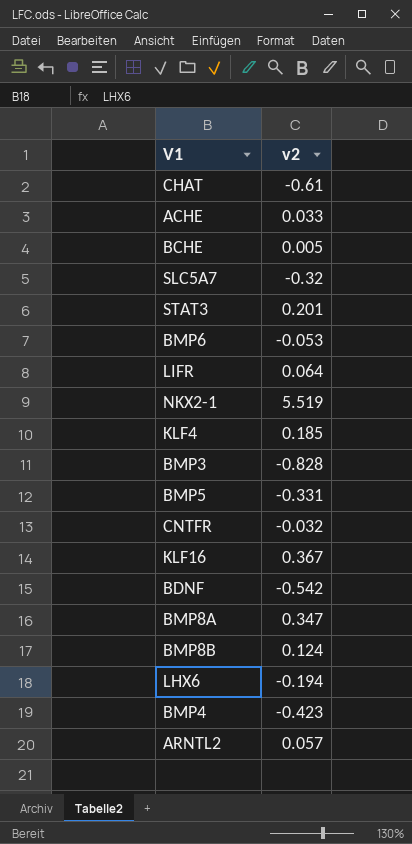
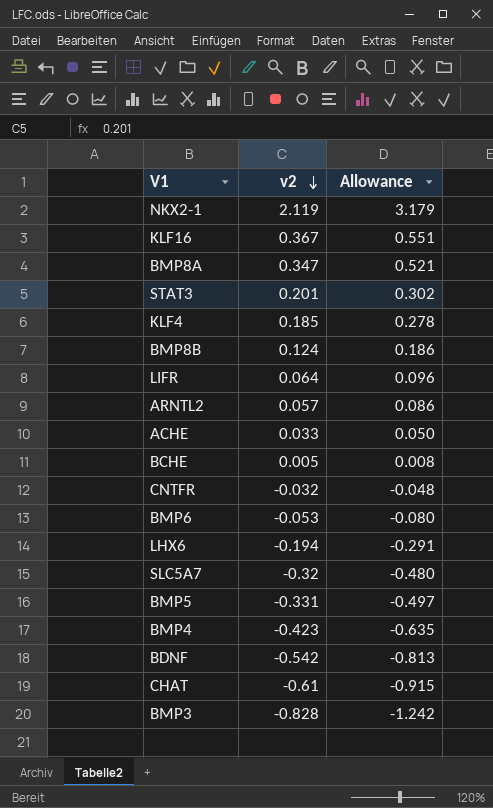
row order: none -> v2 descending
column Allowance | formula: none -> [v2] * 1.5
NKX2-1 | v2: 5.519 -> 2.119

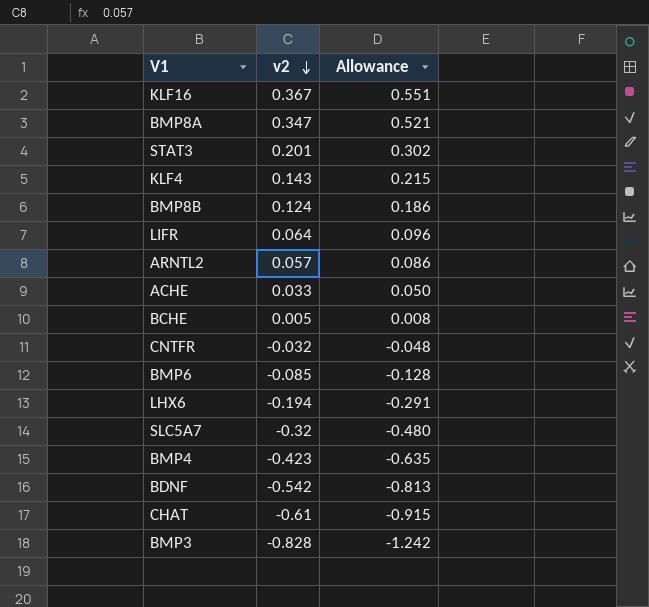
row NKX2-1: 2.119 | 3.179 -> none
row BMP5: -0.331 | -0.497 -> none
KLF4 | v2: 0.185 -> 0.143
KLF4 | Allowance: 0.278 -> 0.215
BMP6 | v2: -0.053 -> -0.085
BMP6 | Allowance: -0.080 -> -0.128

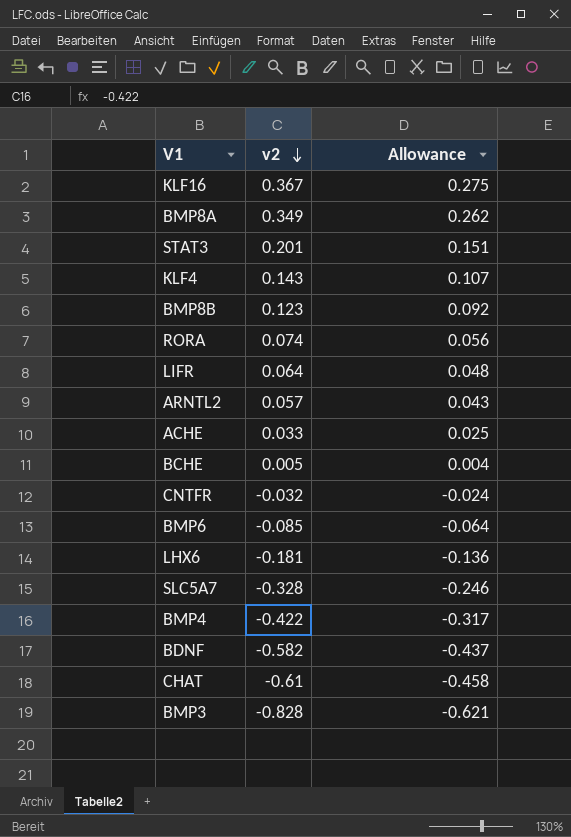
column Allowance | formula: [v2] * 1.5 -> [v2] * 0.75
BMP8A | v2: 0.347 -> 0.349
BMP8B | v2: 0.124 -> 0.123
row RORA: none -> 0.074 | 0.056
LHX6 | v2: -0.194 -> -0.181
SLC5A7 | v2: -0.32 -> -0.328
BMP4 | v2: -0.423 -> -0.422
BDNF | v2: -0.542 -> -0.582

